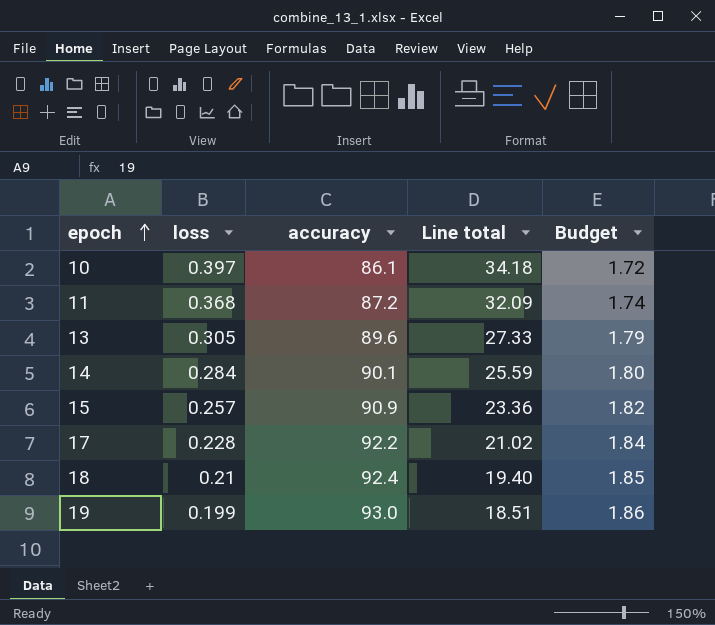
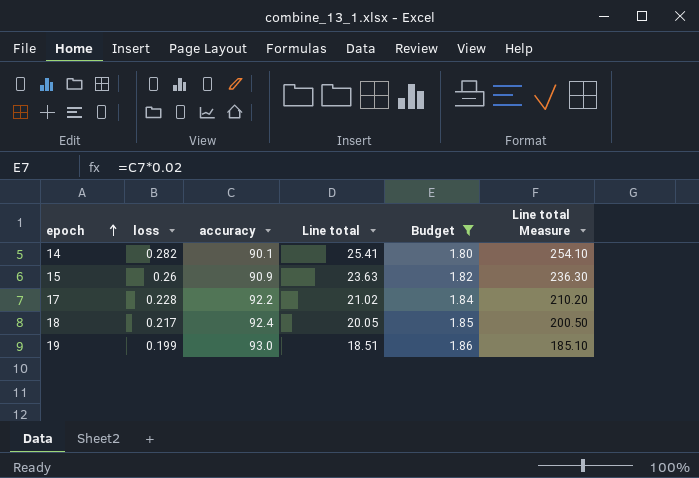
filter: none -> Budget >= 1.80
column Line total Measure | formula: none -> [Line total] * 10
14 | loss: 0.284 -> 0.282
14 | Line total: 25.59 -> 25.41
15 | loss: 0.257 -> 0.26
15 | Line total: 23.36 -> 23.63
18 | loss: 0.21 -> 0.217
18 | Line total: 19.40 -> 20.05

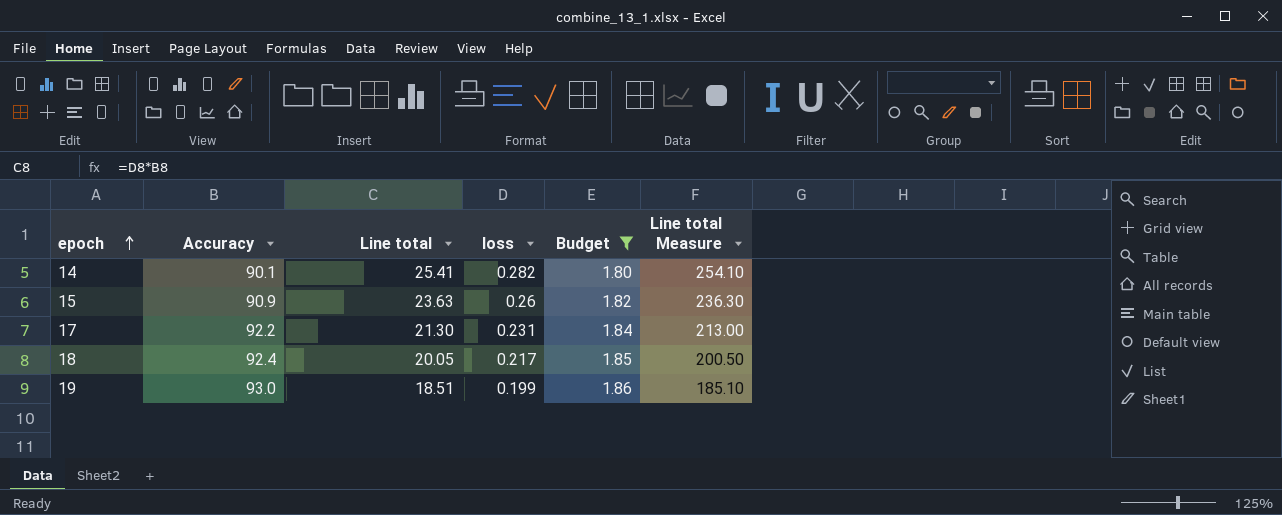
column name: accuracy -> Accuracy
column loss | position: 2 -> 4
17 | Line total: 21.02 -> 21.30
17 | loss: 0.228 -> 0.231
17 | Line total Measure: 210.20 -> 213.00

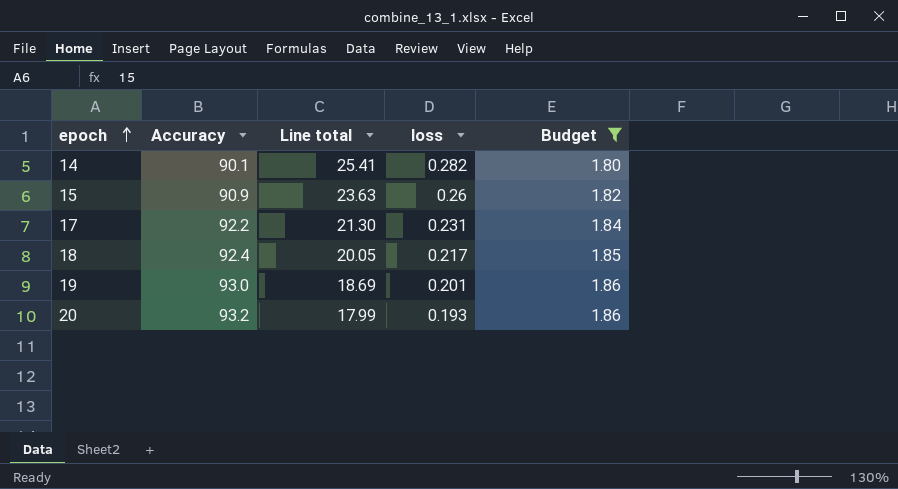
column Line total Measure | formula: [Line total] * 10 -> none
19 | Line total: 18.51 -> 18.69
19 | loss: 0.199 -> 0.201
row 20: none -> 93.2 | 17.99 | 0.193 | 1.86

